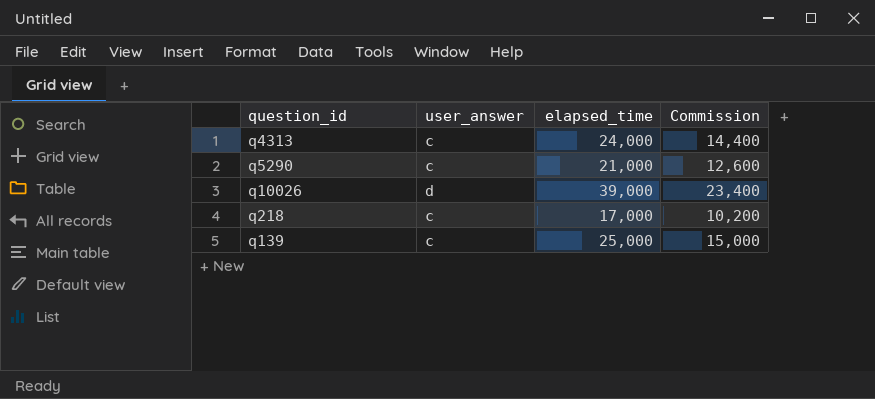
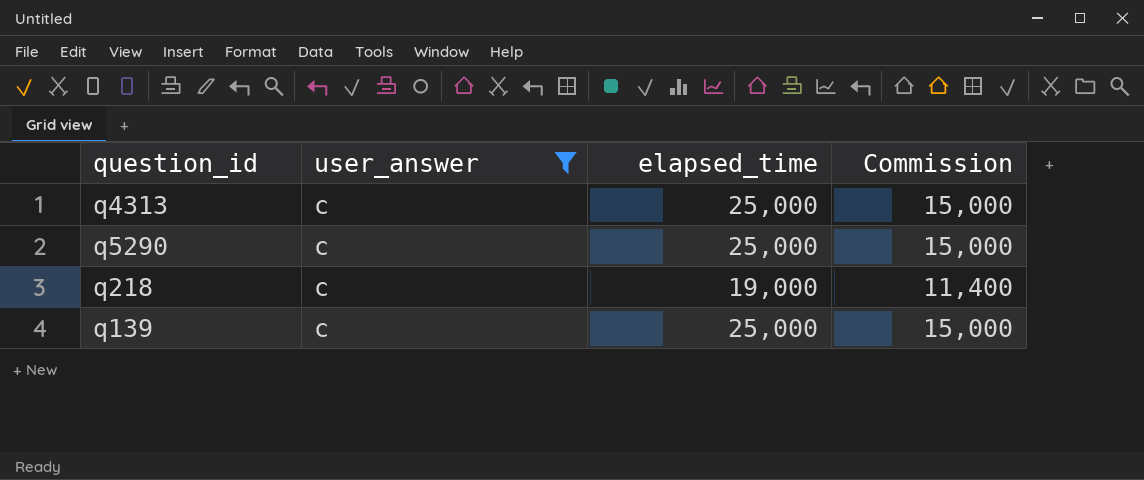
filter: none -> user_answer = c
q4313 | elapsed_time: 24,000 -> 25,000
q4313 | Commission: 14,400 -> 15,000
q5290 | elapsed_time: 21,000 -> 25,000
q5290 | Commission: 12,600 -> 15,000
q218 | elapsed_time: 17,000 -> 19,000
q218 | Commission: 10,200 -> 11,400

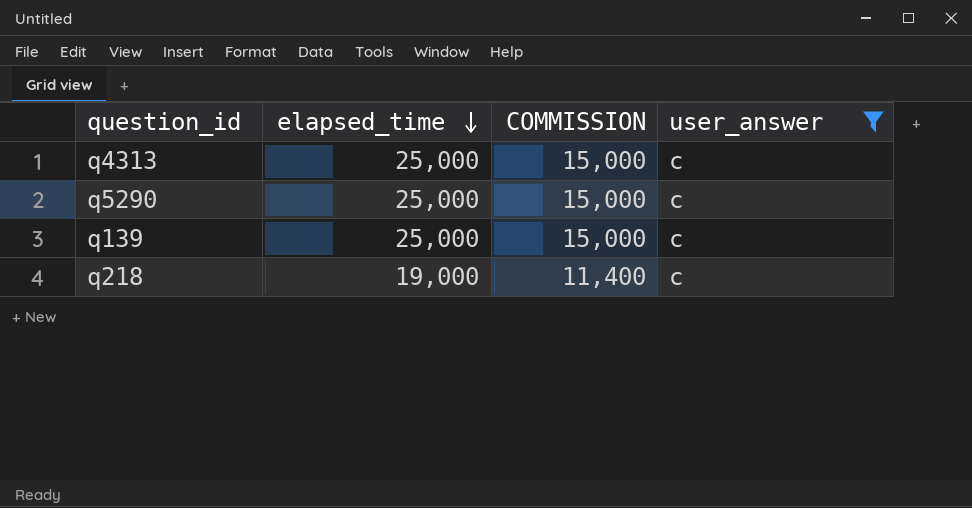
row order: none -> elapsed_time descending
column name: Commission -> COMMISSION
column user_answer | position: 2 -> 4

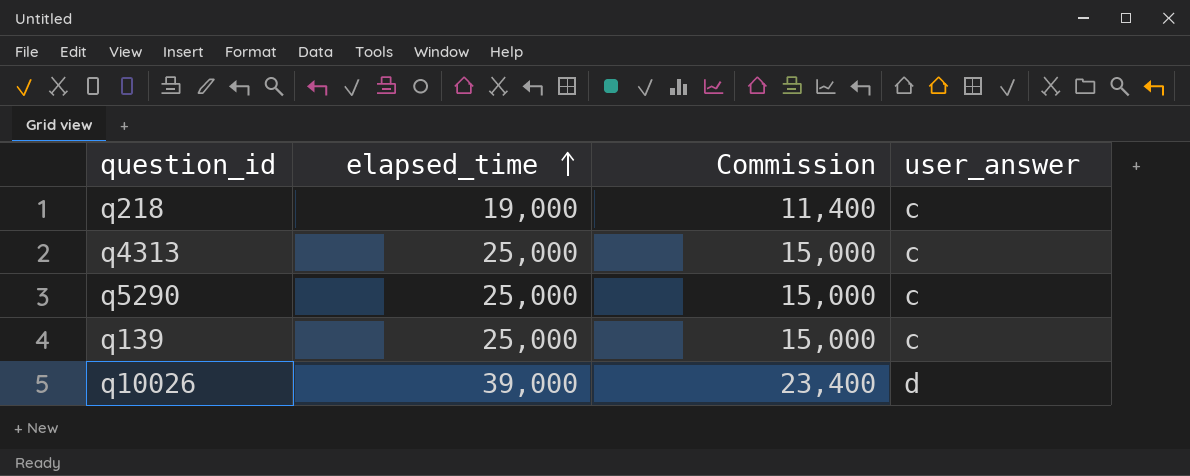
filter: user_answer = c -> none
row order: elapsed_time descending -> elapsed_time ascending
column name: COMMISSION -> Commission

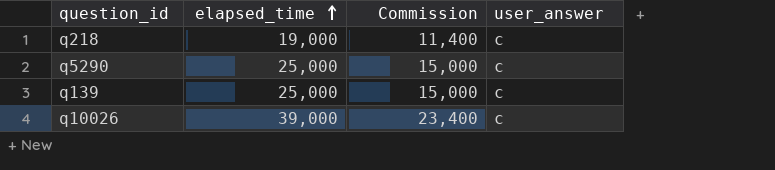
row q4313: 25,000 | 15,000 | c -> none
q10026 | user_answer: d -> c

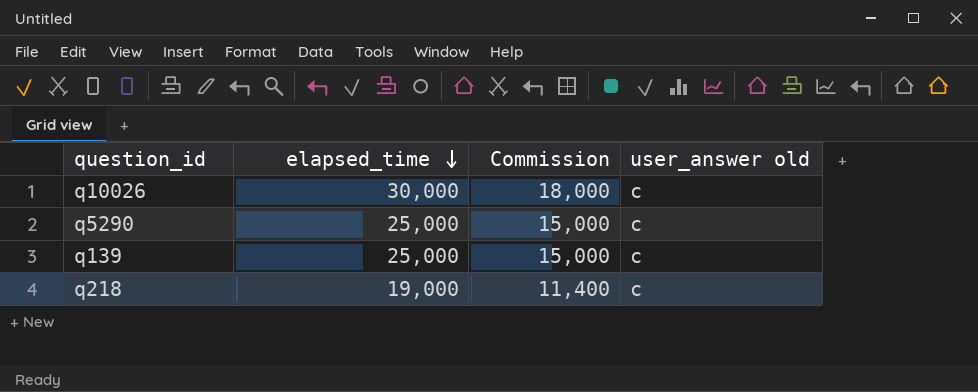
row order: elapsed_time ascending -> elapsed_time descending
column name: user_answer -> user_answer old
q10026 | elapsed_time: 39,000 -> 30,000
q10026 | Commission: 23,400 -> 18,000

